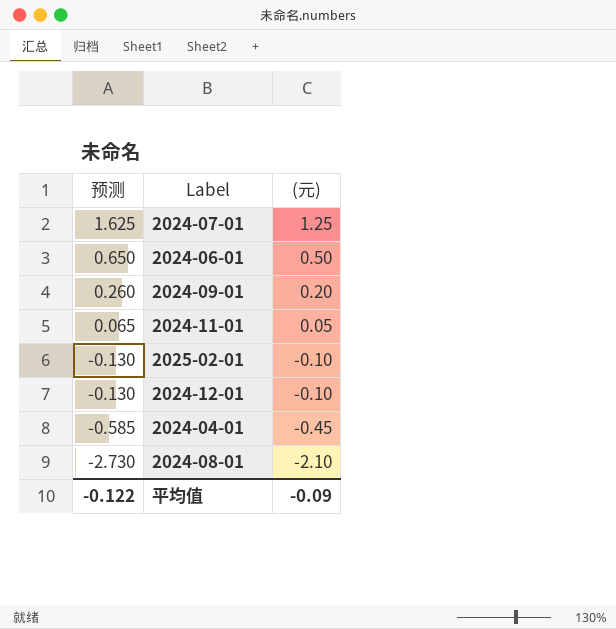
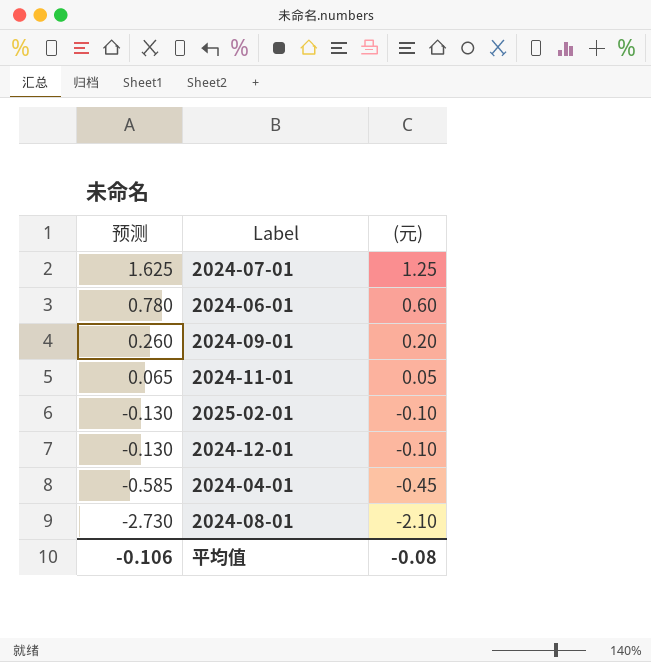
2024-06-01 | 预测: 0.650 -> 0.780
2024-06-01 | (元): 0.50 -> 0.60
平均值 | 预测: -0.122 -> -0.106
平均值 | (元): -0.09 -> -0.08

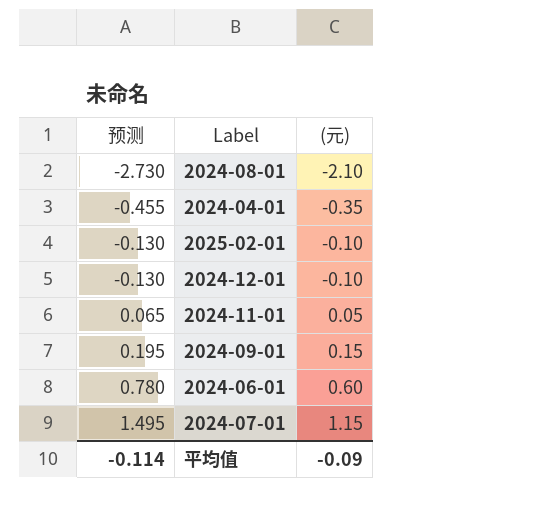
row order: 预测 descending -> 预测 ascending
2024-04-01 | 预测: -0.585 -> -0.455
2024-04-01 | (元): -0.45 -> -0.35
2024-09-01 | 预测: 0.260 -> 0.195
2024-09-01 | (元): 0.20 -> 0.15
2024-07-01 | 预测: 1.625 -> 1.495
2024-07-01 | (元): 1.25 -> 1.15
平均值 | 预测: -0.106 -> -0.114
平均值 | (元): -0.08 -> -0.09

